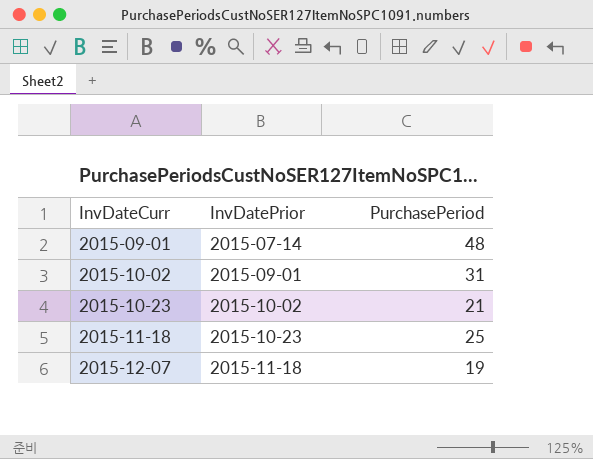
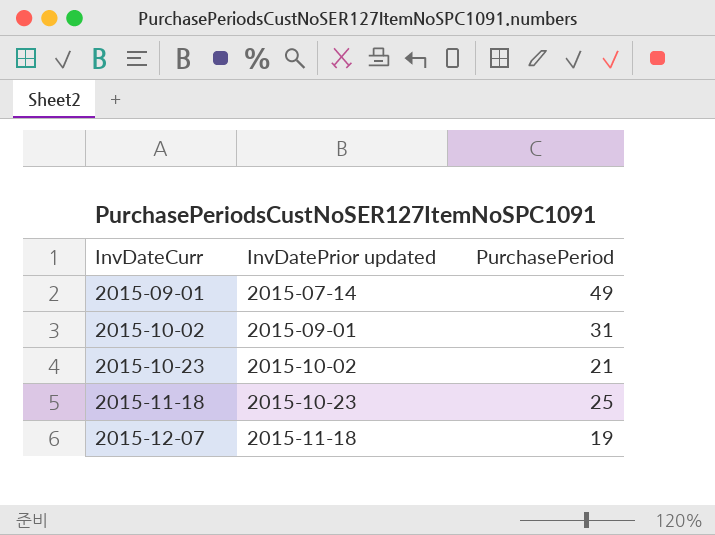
column name: InvDatePrior -> InvDatePrior updated
2015-09-01 | PurchasePeriod: 48 -> 49

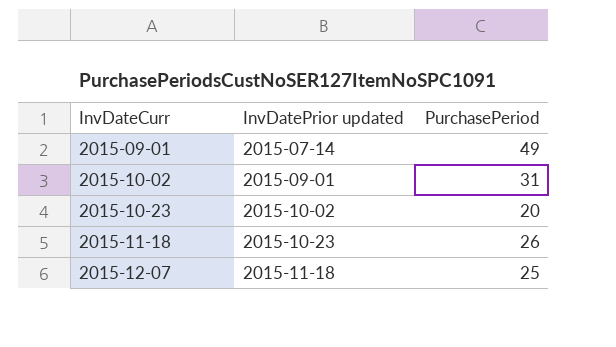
2015-10-23 | PurchasePeriod: 21 -> 20
2015-11-18 | PurchasePeriod: 25 -> 26
2015-12-07 | PurchasePeriod: 19 -> 25

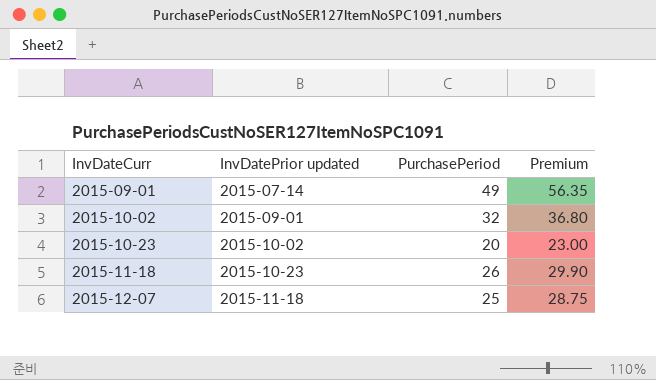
column Premium | formula: none -> [PurchasePeriod] * 1.15
2015-10-02 | PurchasePeriod: 31 -> 32

